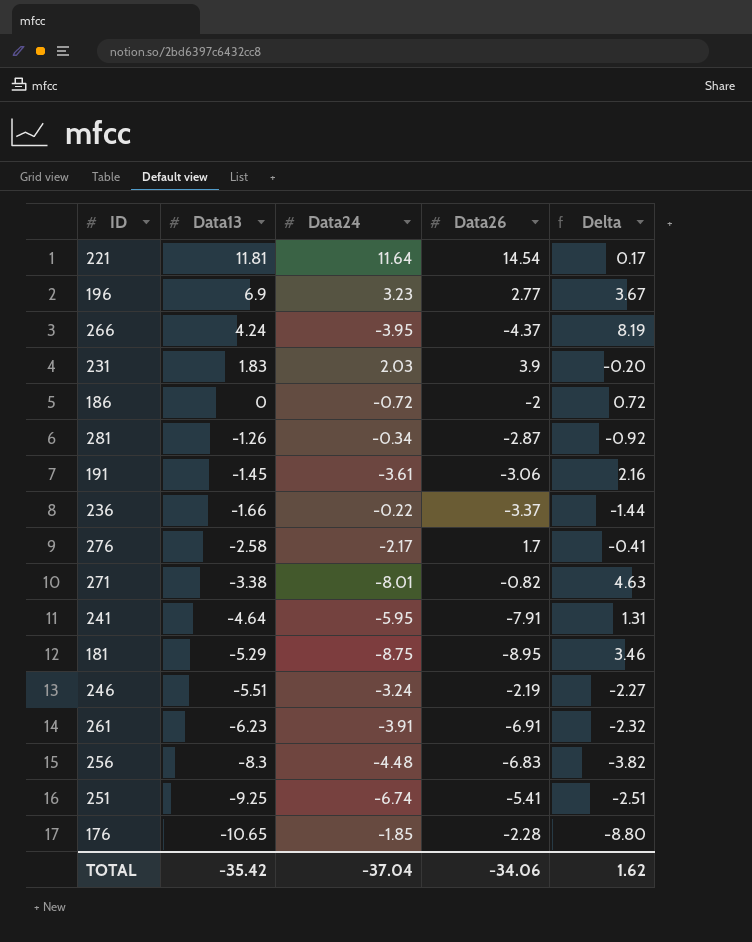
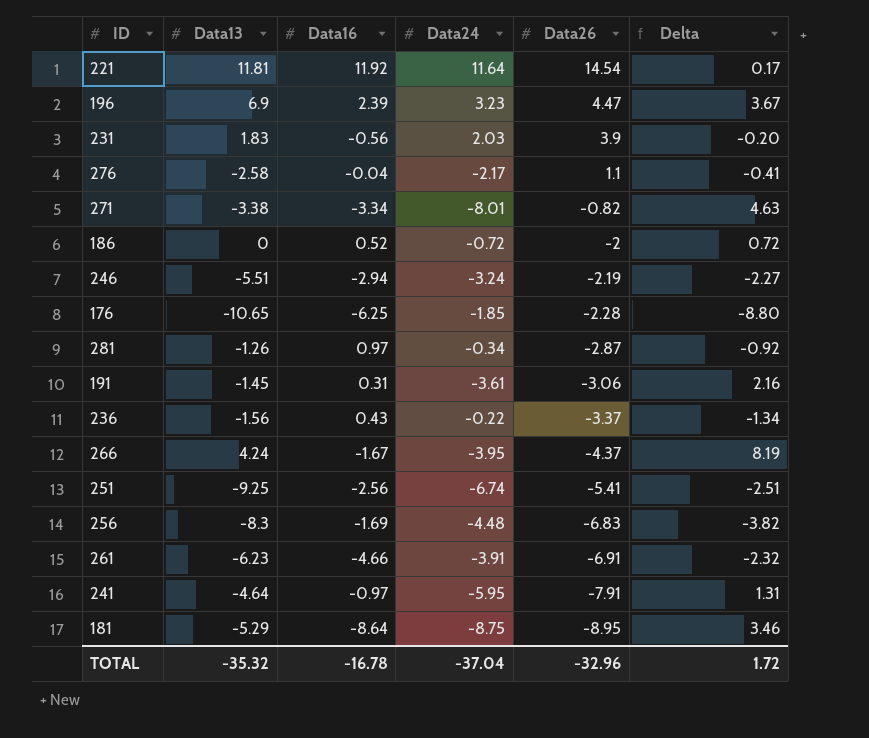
row order: Data13 descending -> Data26 descending
column Data16 | position: none -> 3
196 | Data26: 2.77 -> 4.47
276 | Data26: 1.7 -> 1.1
236 | Data13: -1.66 -> -1.56
236 | Delta: -1.44 -> -1.34
TOTAL | Data13: -35.42 -> -35.32
TOTAL | Data26: -34.06 -> -32.96
TOTAL | Delta: 1.62 -> 1.72

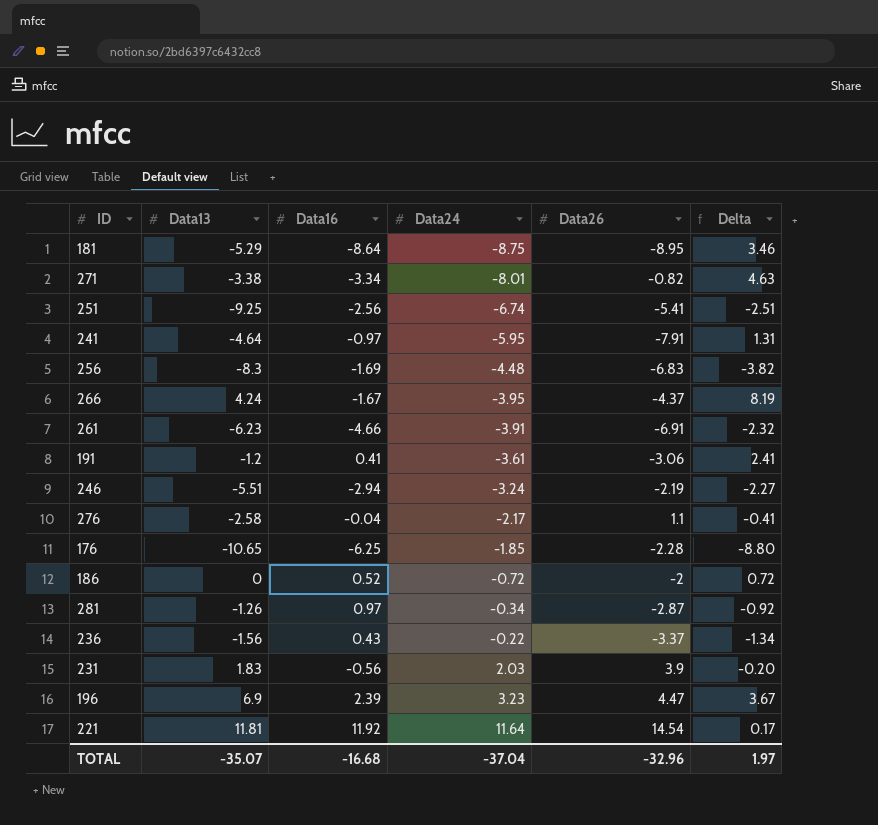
row order: Data26 descending -> Data24 ascending
191 | Data13: -1.45 -> -1.2
191 | Data16: 0.31 -> 0.41
191 | Delta: 2.16 -> 2.41
TOTAL | Data13: -35.32 -> -35.07
TOTAL | Data16: -16.78 -> -16.68
TOTAL | Delta: 1.72 -> 1.97

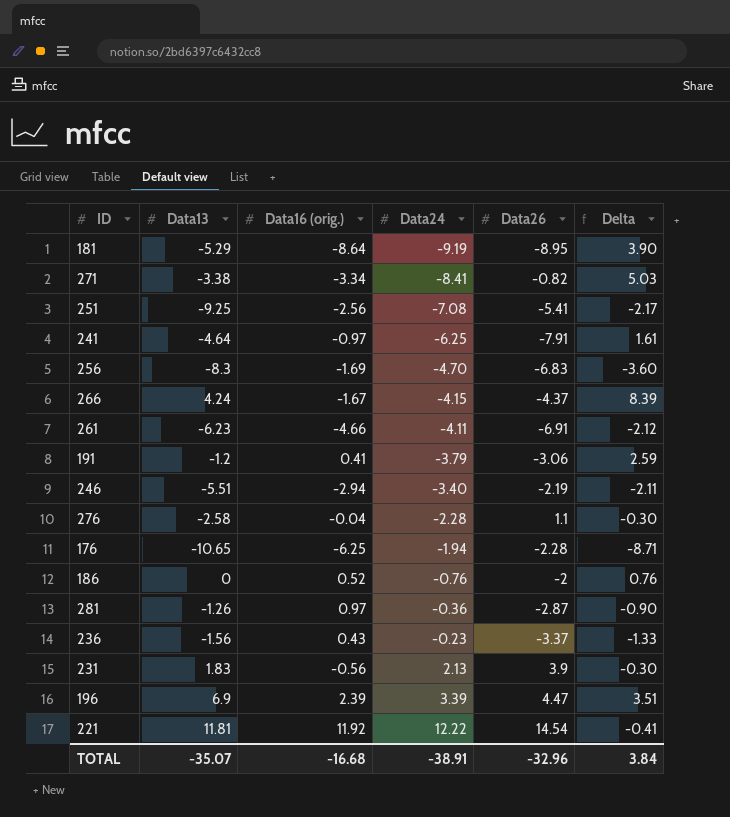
column name: Data16 -> Data16 (orig.)
181 | Data24: -8.75 -> -9.19
181 | Delta: 3.46 -> 3.90
271 | Data24: -8.01 -> -8.41
271 | Delta: 4.63 -> 5.03
251 | Data24: -6.74 -> -7.08
251 | Delta: -2.51 -> -2.17
241 | Data24: -5.95 -> -6.25
241 | Delta: 1.31 -> 1.61
256 | Data24: -4.48 -> -4.70
256 | Delta: -3.82 -> -3.60
266 | Data24: -3.95 -> -4.15
266 | Delta: 8.19 -> 8.39
261 | Data24: -3.91 -> -4.11
261 | Delta: -2.32 -> -2.12
191 | Data24: -3.61 -> -3.79
191 | Delta: 2.41 -> 2.59
246 | Data24: -3.24 -> -3.40
246 | Delta: -2.27 -> -2.11
276 | Data24: -2.17 -> -2.28
276 | Delta: -0.41 -> -0.30
176 | Data24: -1.85 -> -1.94
176 | Delta: -8.80 -> -8.71
186 | Data24: -0.72 -> -0.76
186 | Delta: 0.72 -> 0.76
281 | Data24: -0.34 -> -0.36
281 | Delta: -0.92 -> -0.90
236 | Data24: -0.22 -> -0.23
236 | Delta: -1.34 -> -1.33
231 | Data24: 2.03 -> 2.13
231 | Delta: -0.20 -> -0.30
196 | Data24: 3.23 -> 3.39
196 | Delta: 3.67 -> 3.51
221 | Data24: 11.64 -> 12.22
221 | Delta: 0.17 -> -0.41
TOTAL | Data24: -37.04 -> -38.91
TOTAL | Delta: 1.97 -> 3.84

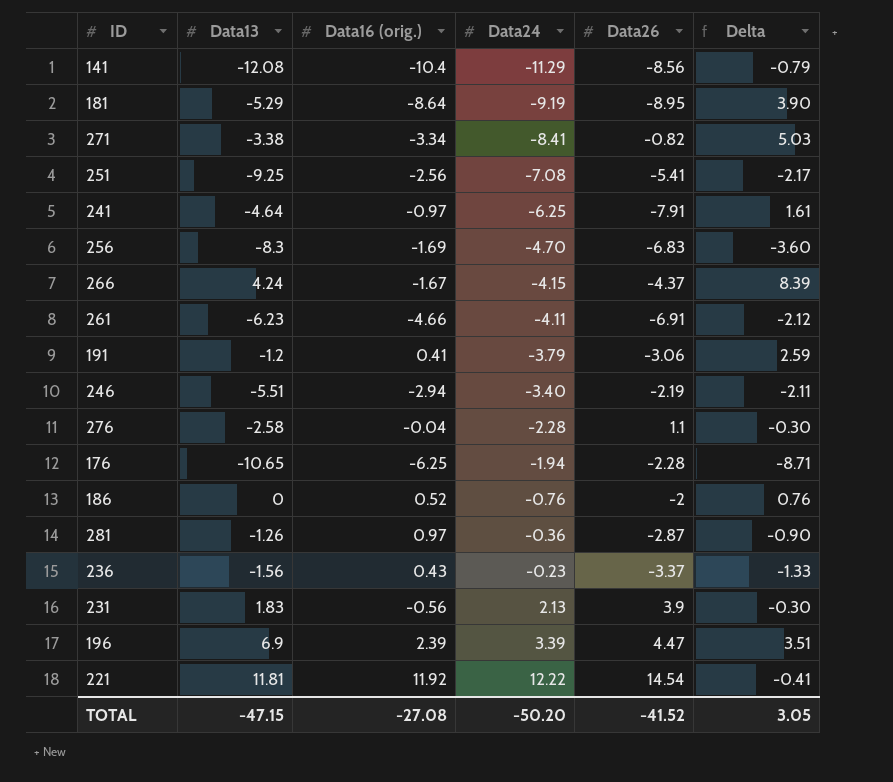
row 141: none -> -12.08 | -10.4 | -11.29 | -8.56 | -0.79
TOTAL | Data13: -35.07 -> -47.15
TOTAL | Data16 (orig.): -16.68 -> -27.08
TOTAL | Data24: -38.91 -> -50.20
TOTAL | Data26: -32.96 -> -41.52
TOTAL | Delta: 3.84 -> 3.05

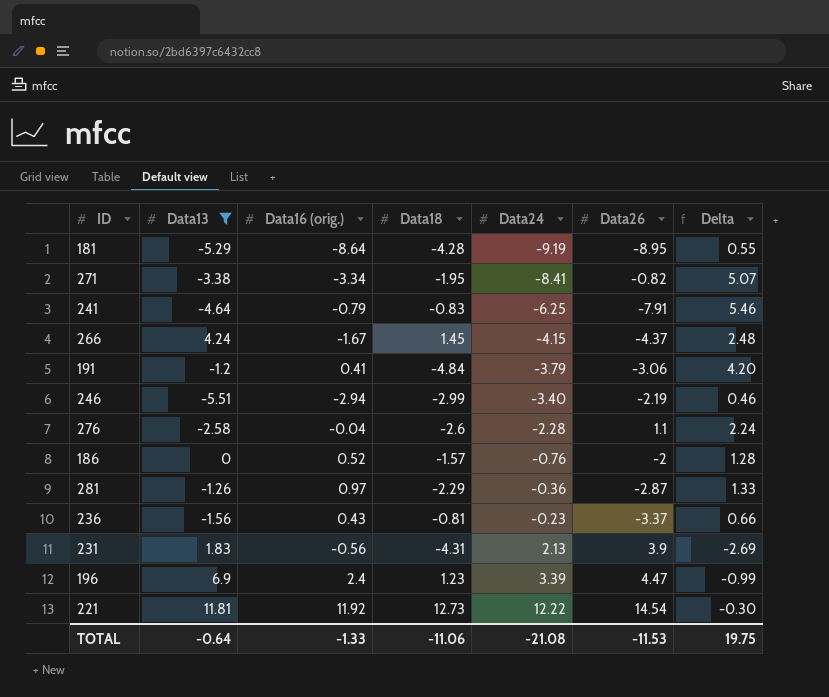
filter: none -> Data13 >= -5.51
column Data18 | position: none -> 4
column Delta | formula: [Data13] - [Data24] -> [Data16 (orig.)] - [Data24]
241 | Data16 (orig.): -0.97 -> -0.79
196 | Data16 (orig.): 2.39 -> 2.4
TOTAL | Data13: -47.15 -> -0.64
TOTAL | Data16 (orig.): -27.08 -> -1.33
TOTAL | Data24: -50.20 -> -21.08
TOTAL | Data26: -41.52 -> -11.53
TOTAL | Delta: 3.05 -> 19.75

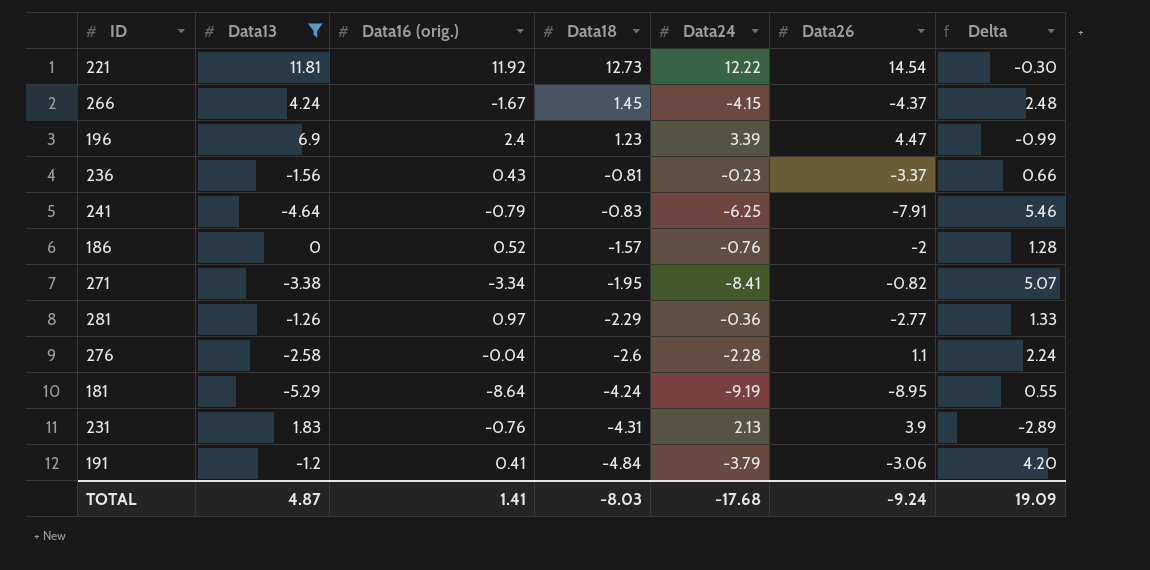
row order: Data24 ascending -> Data18 descending
row 246: -5.51 | -2.94 | -2.99 | -3.40 | -2.19 | 0.46 -> none
281 | Data26: -2.87 -> -2.77
181 | Data18: -4.28 -> -4.24
231 | Data16 (orig.): -0.56 -> -0.76
231 | Delta: -2.69 -> -2.89
TOTAL | Data13: -0.64 -> 4.87
TOTAL | Data16 (orig.): -1.33 -> 1.41
TOTAL | Data18: -11.06 -> -8.03
TOTAL | Data24: -21.08 -> -17.68
TOTAL | Data26: -11.53 -> -9.24
TOTAL | Delta: 19.75 -> 19.09

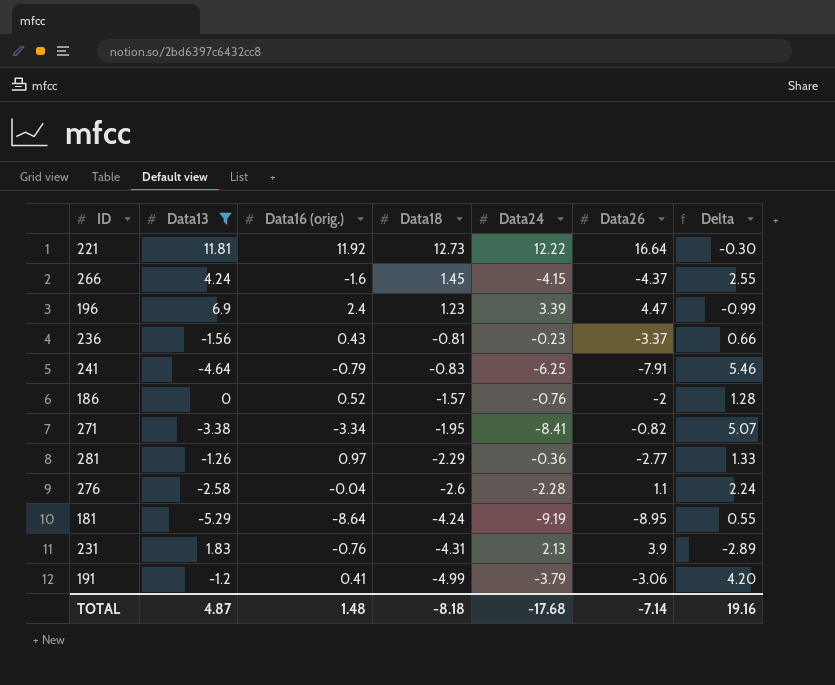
221 | Data26: 14.54 -> 16.64
266 | Data16 (orig.): -1.67 -> -1.6
266 | Delta: 2.48 -> 2.55
191 | Data18: -4.84 -> -4.99
TOTAL | Data16 (orig.): 1.41 -> 1.48
TOTAL | Data18: -8.03 -> -8.18
TOTAL | Data26: -9.24 -> -7.14
TOTAL | Delta: 19.09 -> 19.16

